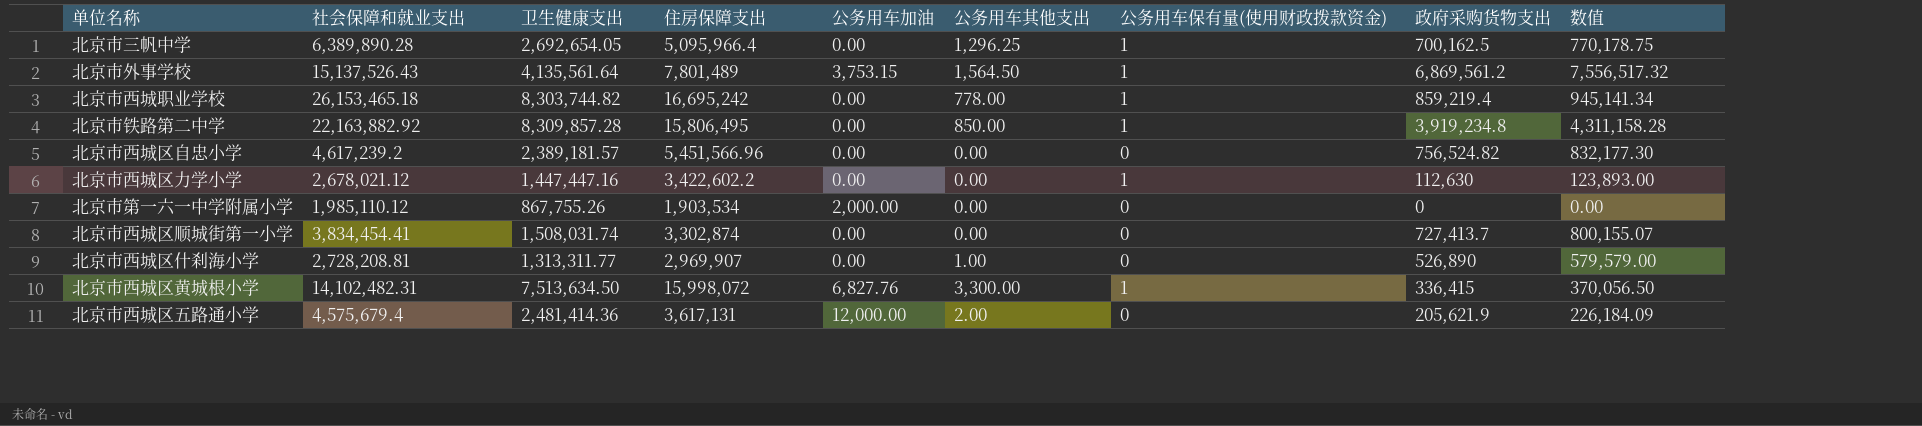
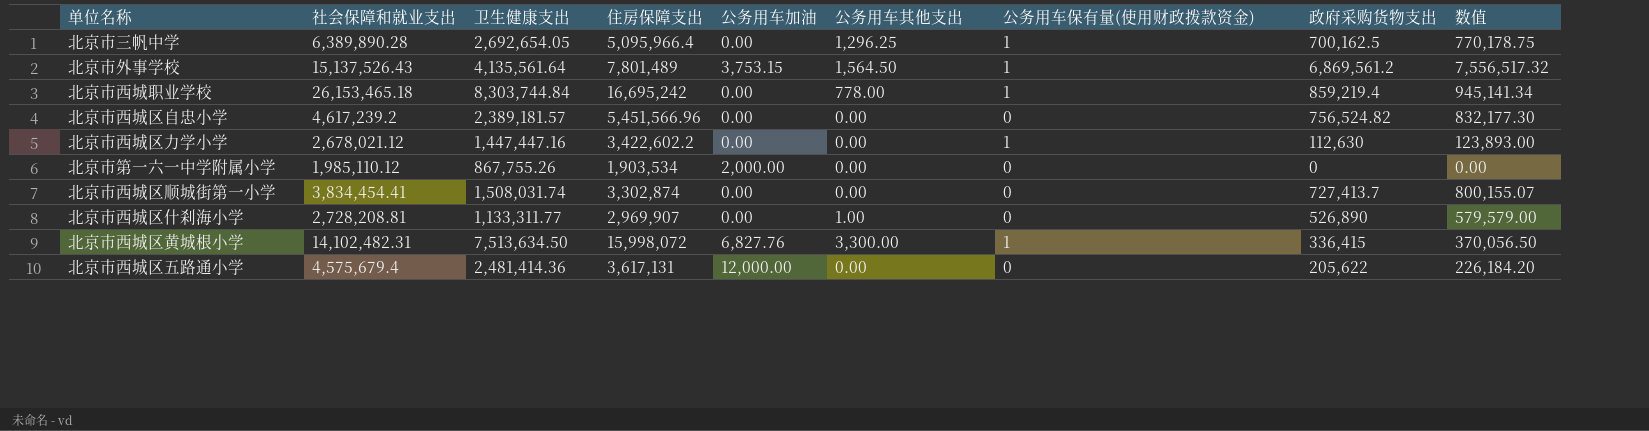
row 北京市铁路第二中学: 22,163,882.92 | 8,309,857.28 | 15,806,495 | 0.00 | 850.00 | 1 | 3,919,234.8 | 4,311,158.28 -> none
北京市西城职业学校 | 卫生健康支出: 8,303,744.82 -> 8,303,744.84
北京市西城区什刹海小学 | 卫生健康支出: 1,313,311.77 -> 1,133,311.77
北京市西城区五路通小学 | 公务用车其他支出: 2.00 -> 0.00
北京市西城区五路通小学 | 政府采购货物支出: 205,621.9 -> 205,622
北京市西城区五路通小学 | 数值: 226,184.09 -> 226,184.20

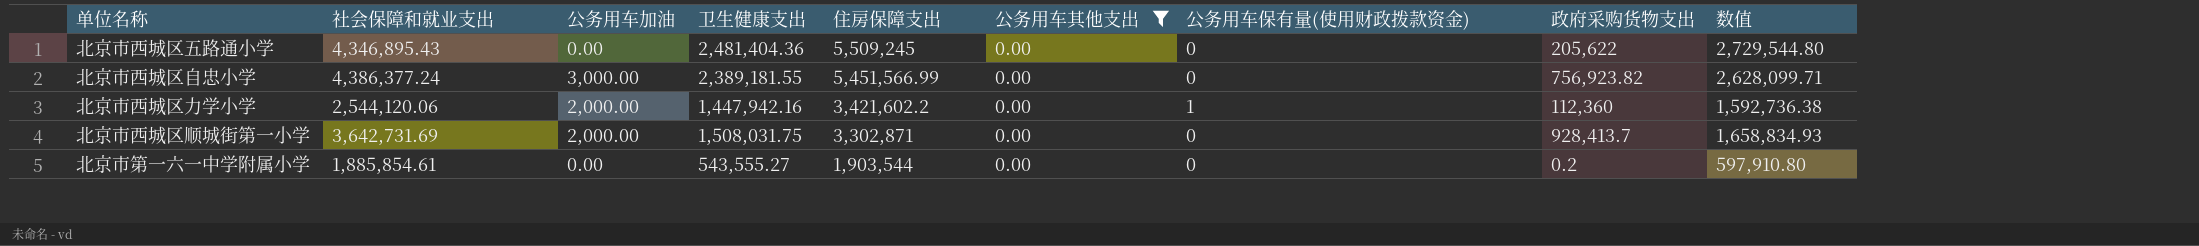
filter: none -> 公务用车其他支出 = 0.00
row order: none -> 住房保障支出 descending
column 公务用车加油 | position: 5 -> 3
column 数值 | formula: [政府采购货物支出] * 1.1 -> [卫生健康支出] * 1.1
北京市西城区五路通小学 | 社会保障和就业支出: 4,575,679.4 -> 4,346,895.43
北京市西城区五路通小学 | 公务用车加油: 12,000.00 -> 0.00
北京市西城区五路通小学 | 卫生健康支出: 2,481,414.36 -> 2,481,404.36
北京市西城区五路通小学 | 住房保障支出: 3,617,131 -> 5,509,245
北京市西城区自忠小学 | 社会保障和就业支出: 4,617,239.2 -> 4,386,377.24
北京市西城区自忠小学 | 公务用车加油: 0.00 -> 3,000.00
北京市西城区自忠小学 | 卫生健康支出: 2,389,181.57 -> 2,389,181.55
北京市西城区自忠小学 | 住房保障支出: 5,451,566.96 -> 5,451,566.99
北京市西城区自忠小学 | 政府采购货物支出: 756,524.82 -> 756,923.82
北京市西城区力学小学 | 社会保障和就业支出: 2,678,021.12 -> 2,544,120.06
北京市西城区力学小学 | 公务用车加油: 0.00 -> 2,000.00
北京市西城区力学小学 | 卫生健康支出: 1,447,447.16 -> 1,447,942.16
北京市西城区力学小学 | 住房保障支出: 3,422,602.2 -> 3,421,602.2
北京市西城区力学小学 | 政府采购货物支出: 112,630 -> 112,360
北京市西城区顺城街第一小学 | 社会保障和就业支出: 3,834,454.41 -> 3,642,731.69
北京市西城区顺城街第一小学 | 公务用车加油: 0.00 -> 2,000.00
北京市西城区顺城街第一小学 | 卫生健康支出: 1,508,031.74 -> 1,508,031.75
北京市西城区顺城街第一小学 | 住房保障支出: 3,302,874 -> 3,302,871
北京市西城区顺城街第一小学 | 政府采购货物支出: 727,413.7 -> 928,413.7
北京市第一六一中学附属小学 | 社会保障和就业支出: 1,985,110.12 -> 1,885,854.61
北京市第一六一中学附属小学 | 公务用车加油: 2,000.00 -> 0.00
北京市第一六一中学附属小学 | 卫生健康支出: 867,755.26 -> 543,555.27
北京市第一六一中学附属小学 | 住房保障支出: 1,903,534 -> 1,903,544
北京市第一六一中学附属小学 | 政府采购货物支出: 0 -> 0.2

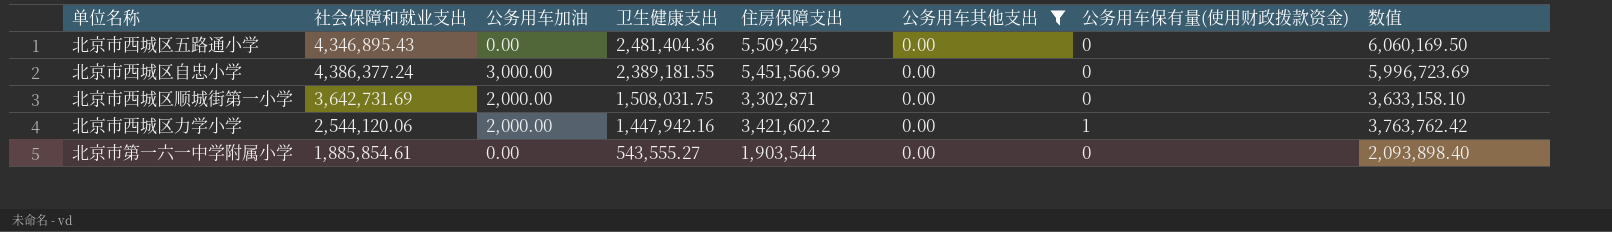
row order: 住房保障支出 descending -> 卫生健康支出 descending
column 政府采购货物支出 | position: 8 -> none
column 数值 | formula: [卫生健康支出] * 1.1 -> [住房保障支出] * 1.1

